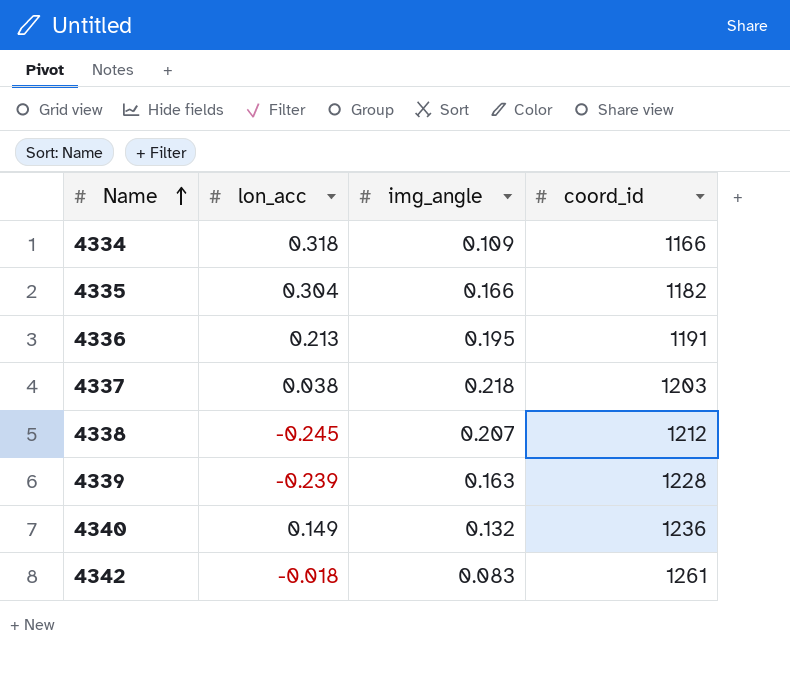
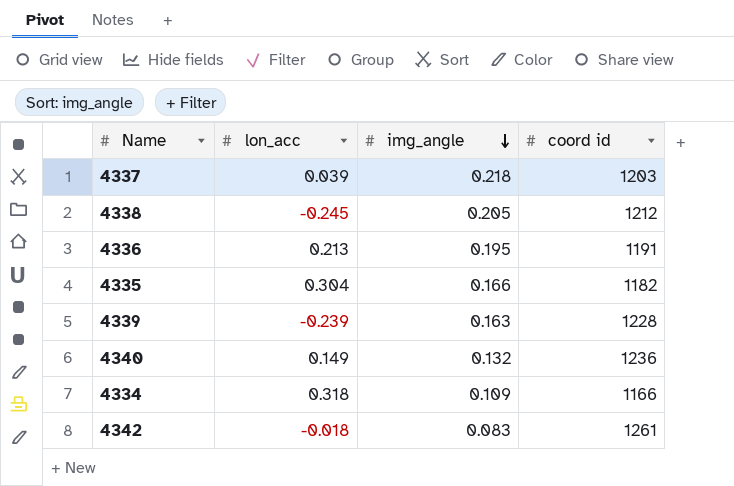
row order: Name ascending -> img_angle descending
column name: coord_id -> coord id
4337 | lon_acc: 0.038 -> 0.039
4338 | img_angle: 0.207 -> 0.205

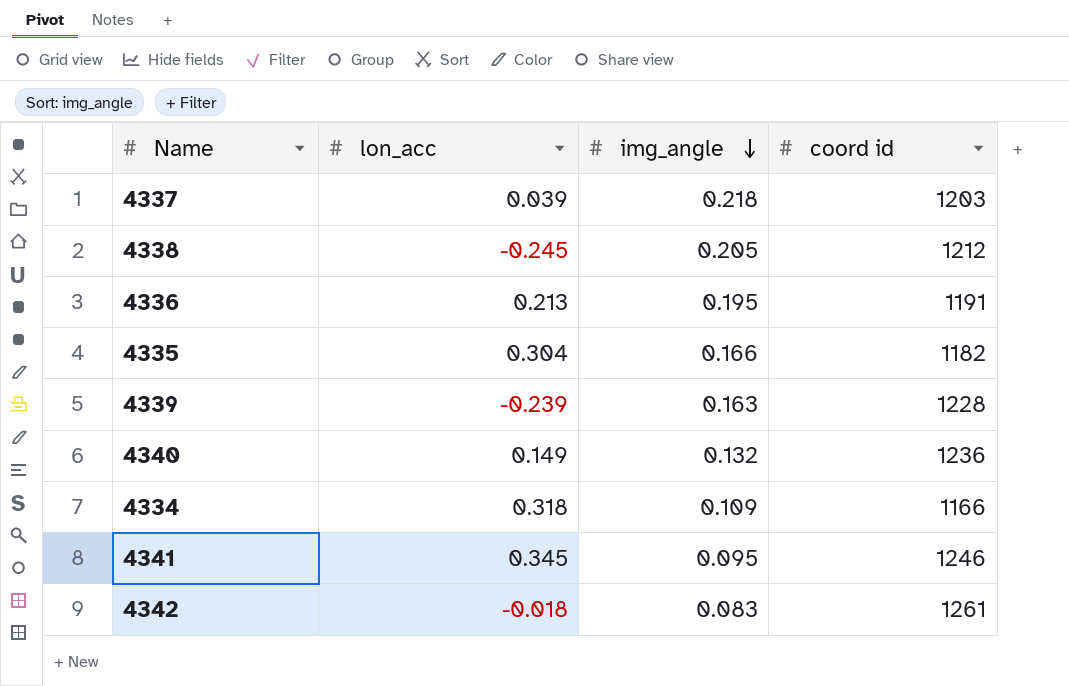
row 4341: none -> 0.345 | 0.095 | 1246

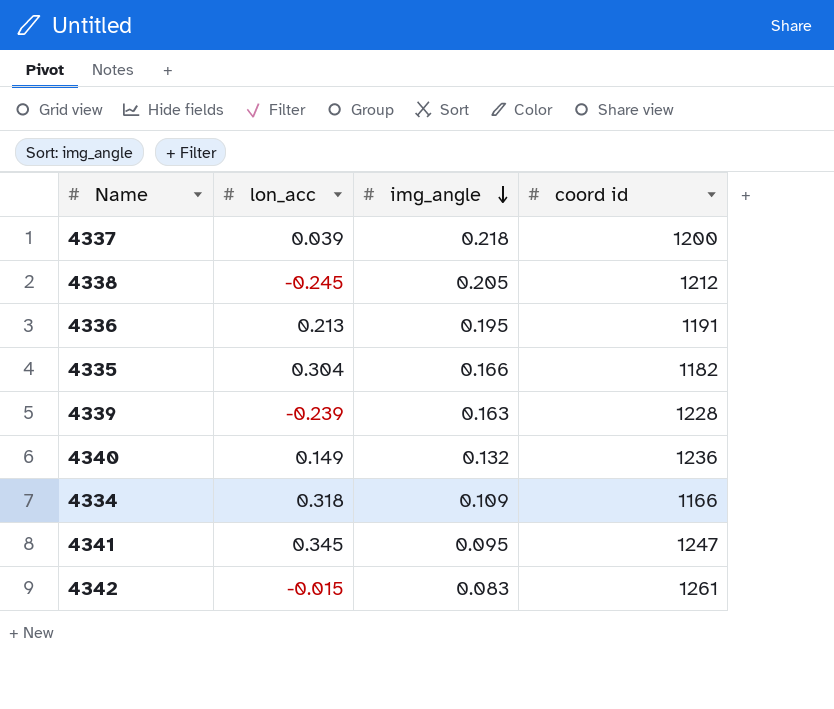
4337 | coord id: 1203 -> 1200
4341 | coord id: 1246 -> 1247
4342 | lon_acc: -0.018 -> -0.015

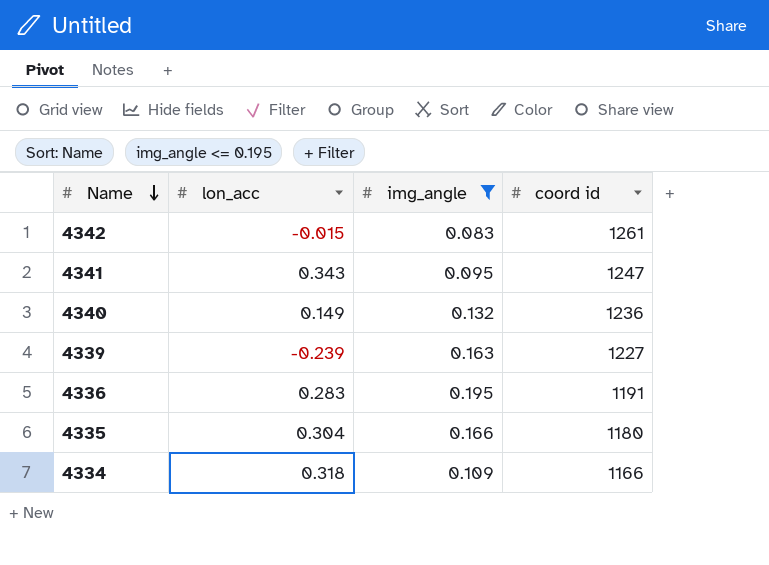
filter: none -> img_angle <= 0.195
row order: img_angle descending -> Name descending
4341 | lon_acc: 0.345 -> 0.343
4339 | coord id: 1228 -> 1227
4336 | lon_acc: 0.213 -> 0.283
4335 | coord id: 1182 -> 1180

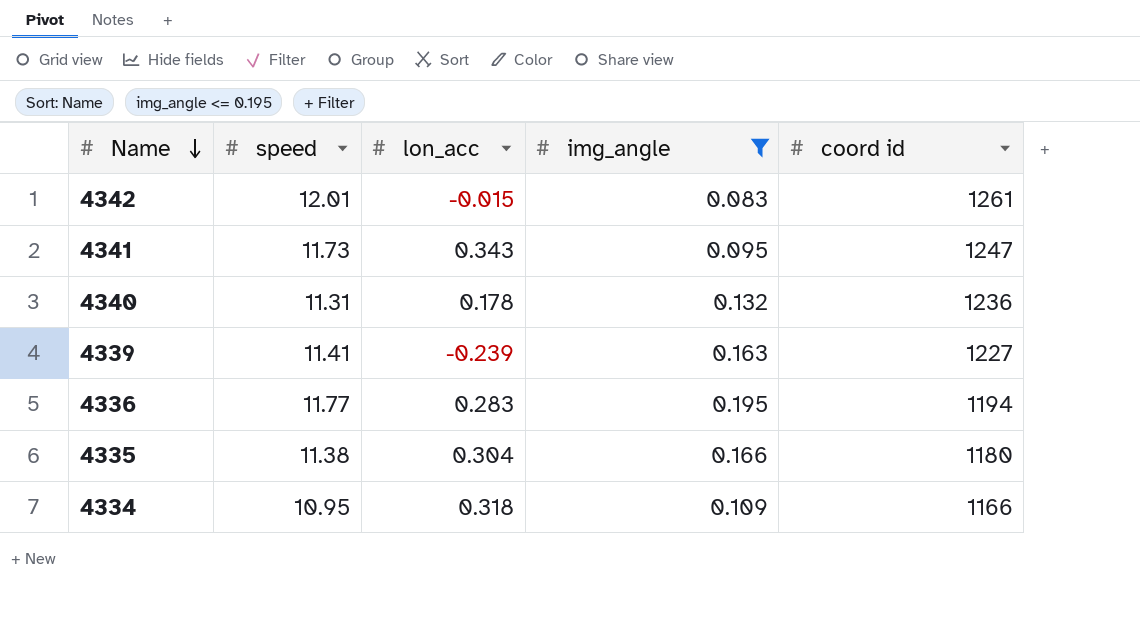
column speed | position: none -> 2
4340 | lon_acc: 0.149 -> 0.178
4336 | coord id: 1191 -> 1194

